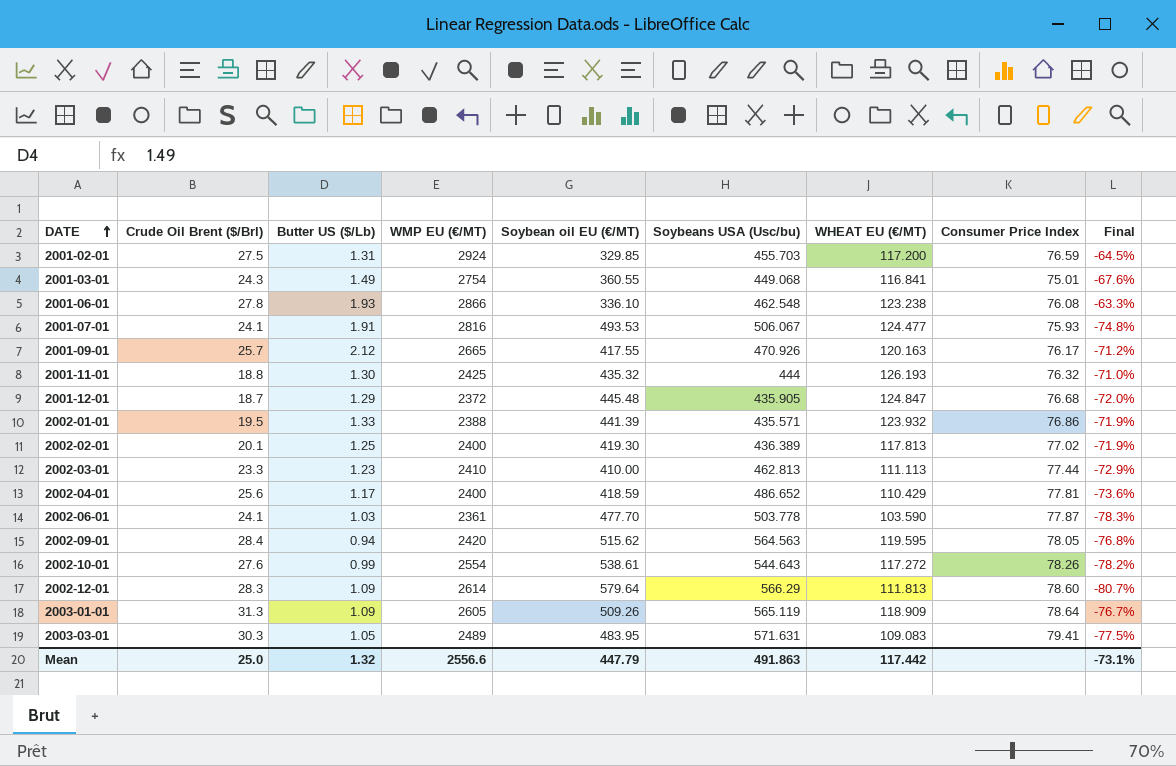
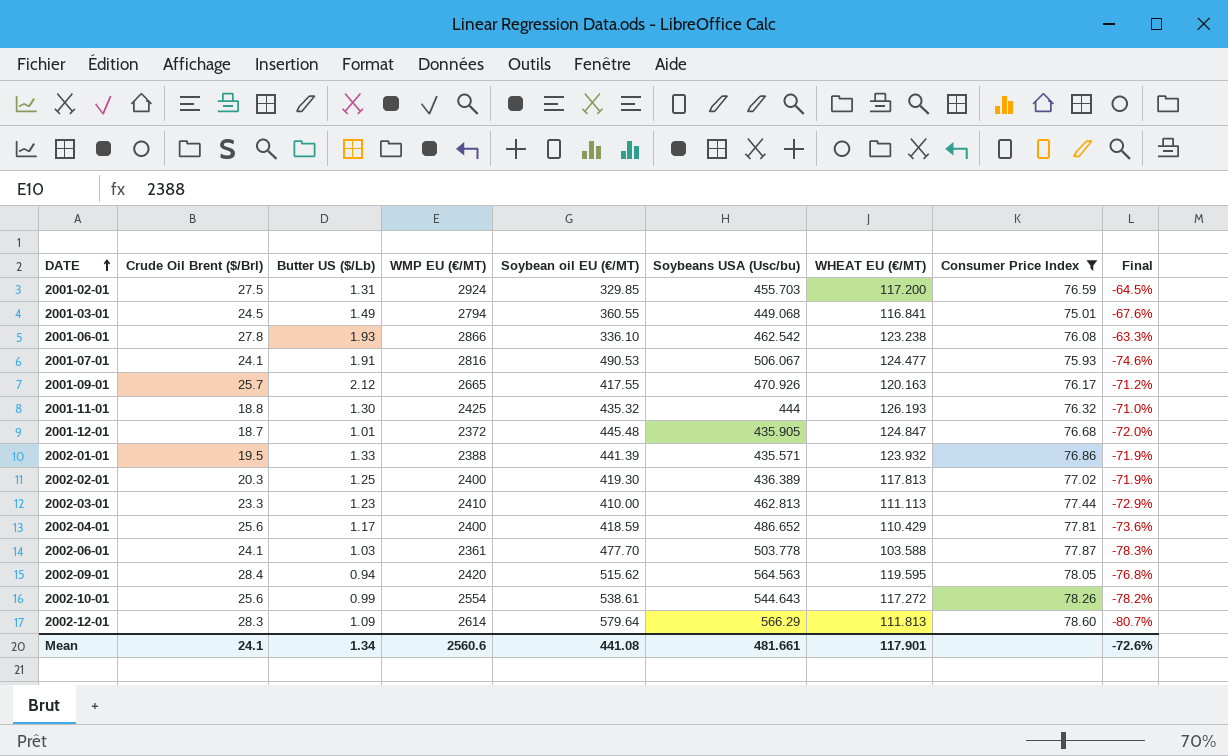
filter: none -> Consumer Price Index <= 78.60
2001-03-01 | Crude Oil Brent ($/Brl): 24.3 -> 24.5
2001-03-01 | WMP EU (€/MT): 2754 -> 2794
2001-06-01 | Soybeans USA (Usc/bu): 462.548 -> 462.542
2001-07-01 | Soybean oil EU (€/MT): 493.53 -> 490.53
2001-07-01 | Final: -74.8% -> -74.6%
2001-12-01 | Butter US ($/Lb): 1.29 -> 1.01
2002-02-01 | Crude Oil Brent ($/Brl): 20.1 -> 20.3
2002-06-01 | WHEAT EU (€/MT): 103.590 -> 103.588
2002-10-01 | Crude Oil Brent ($/Brl): 27.6 -> 25.6
Mean | Crude Oil Brent ($/Brl): 25.0 -> 24.1
Mean | Butter US ($/Lb): 1.32 -> 1.34
Mean | WMP EU (€/MT): 2556.6 -> 2560.6
Mean | Soybean oil EU (€/MT): 447.79 -> 441.08
Mean | Soybeans USA (Usc/bu): 491.863 -> 481.661
Mean | WHEAT EU (€/MT): 117.442 -> 117.901
Mean | Final: -73.1% -> -72.6%

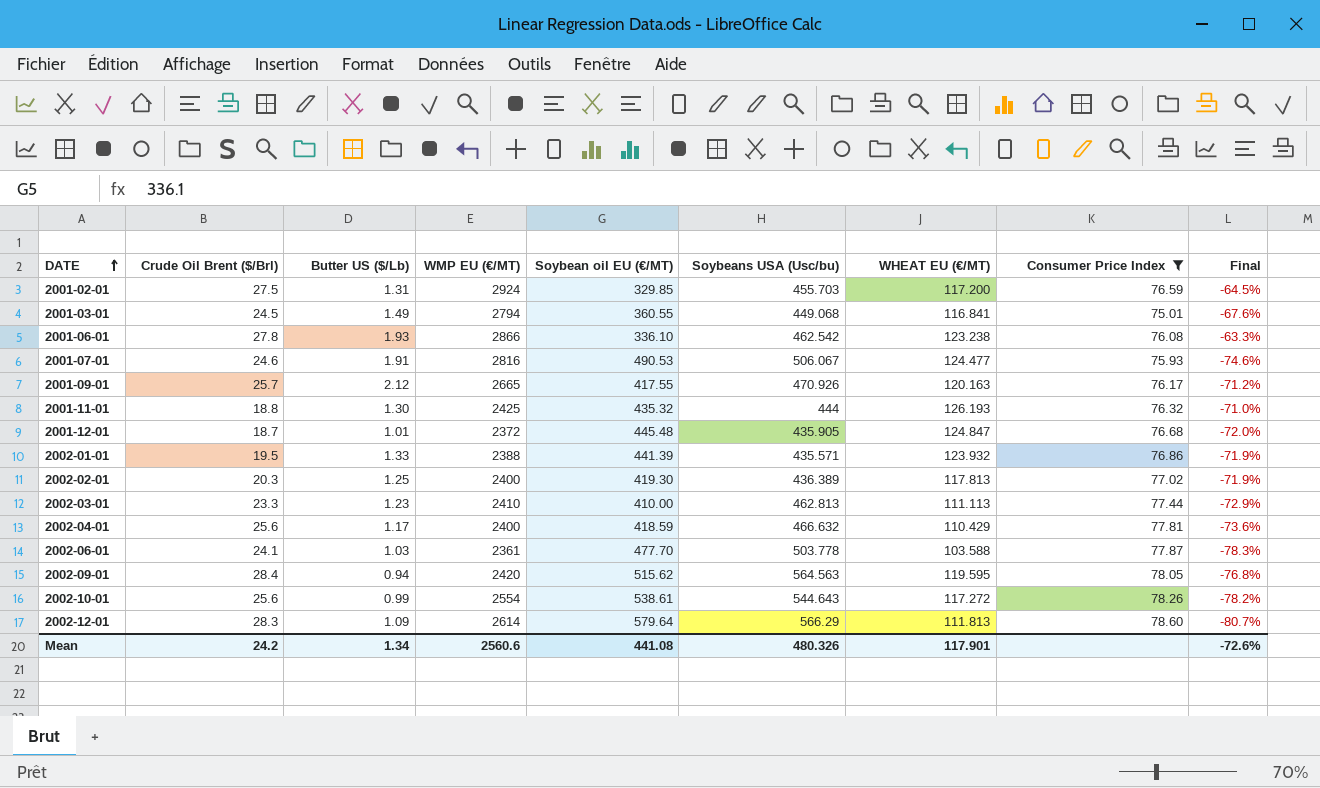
2001-07-01 | Crude Oil Brent ($/Brl): 24.1 -> 24.6
2002-04-01 | Soybeans USA (Usc/bu): 486.652 -> 466.632
Mean | Crude Oil Brent ($/Brl): 24.1 -> 24.2
Mean | Soybeans USA (Usc/bu): 481.661 -> 480.326

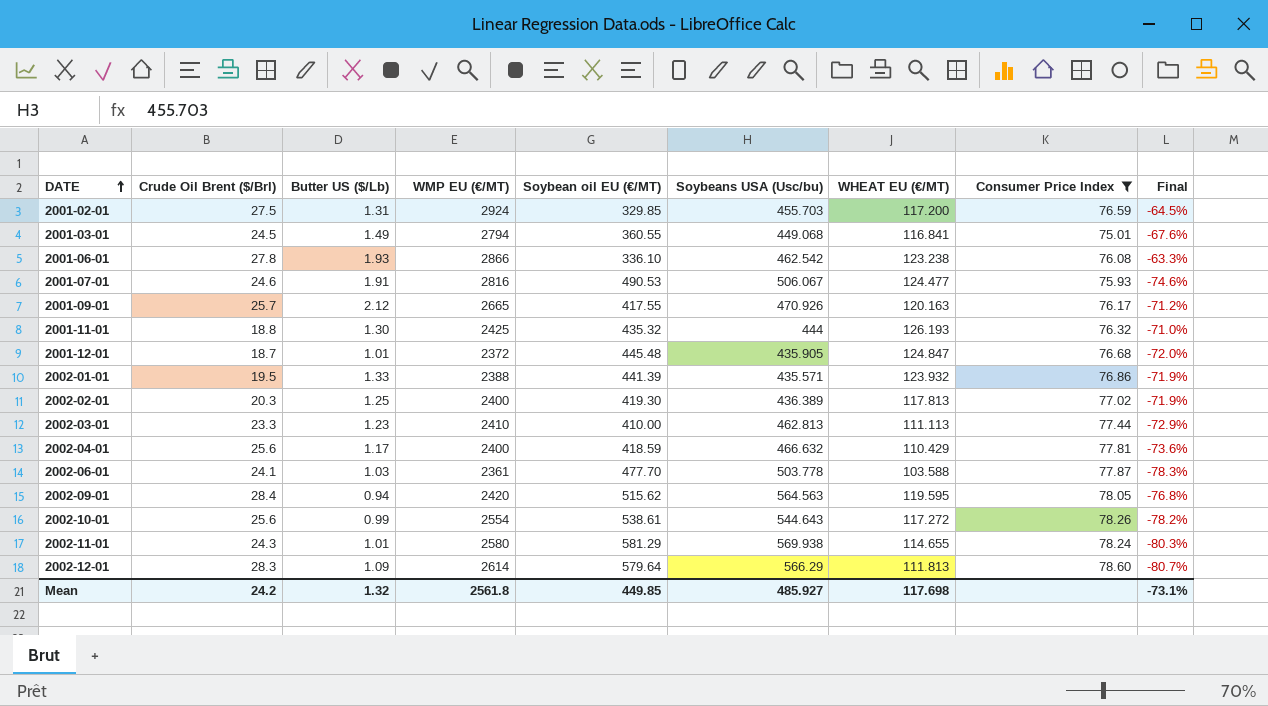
row 2002-11-01: none -> 24.3 | 1.01 | 2580 | 581.29 | 569.938 | 114.655 | 78.24 | -80.3%
Mean | Butter US ($/Lb): 1.34 -> 1.32
Mean | WMP EU (€/MT): 2560.6 -> 2561.8
Mean | Soybean oil EU (€/MT): 441.08 -> 449.85
Mean | Soybeans USA (Usc/bu): 480.326 -> 485.927
Mean | WHEAT EU (€/MT): 117.901 -> 117.698
Mean | Final: -72.6% -> -73.1%

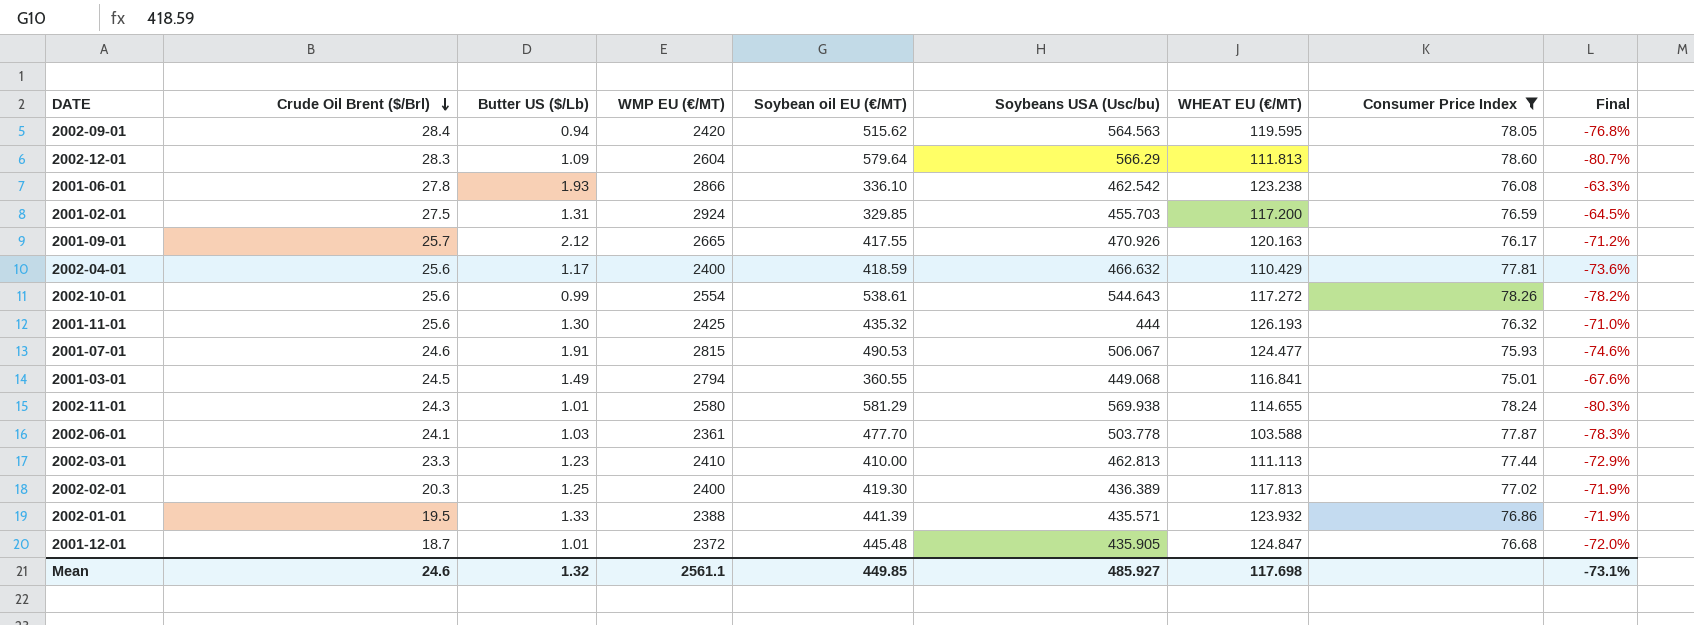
row order: DATE ascending -> Crude Oil Brent ($/Brl) descending
2002-12-01 | WMP EU (€/MT): 2614 -> 2604
2001-11-01 | Crude Oil Brent ($/Brl): 18.8 -> 25.6
2001-07-01 | WMP EU (€/MT): 2816 -> 2815
Mean | Crude Oil Brent ($/Brl): 24.2 -> 24.6
Mean | WMP EU (€/MT): 2561.8 -> 2561.1

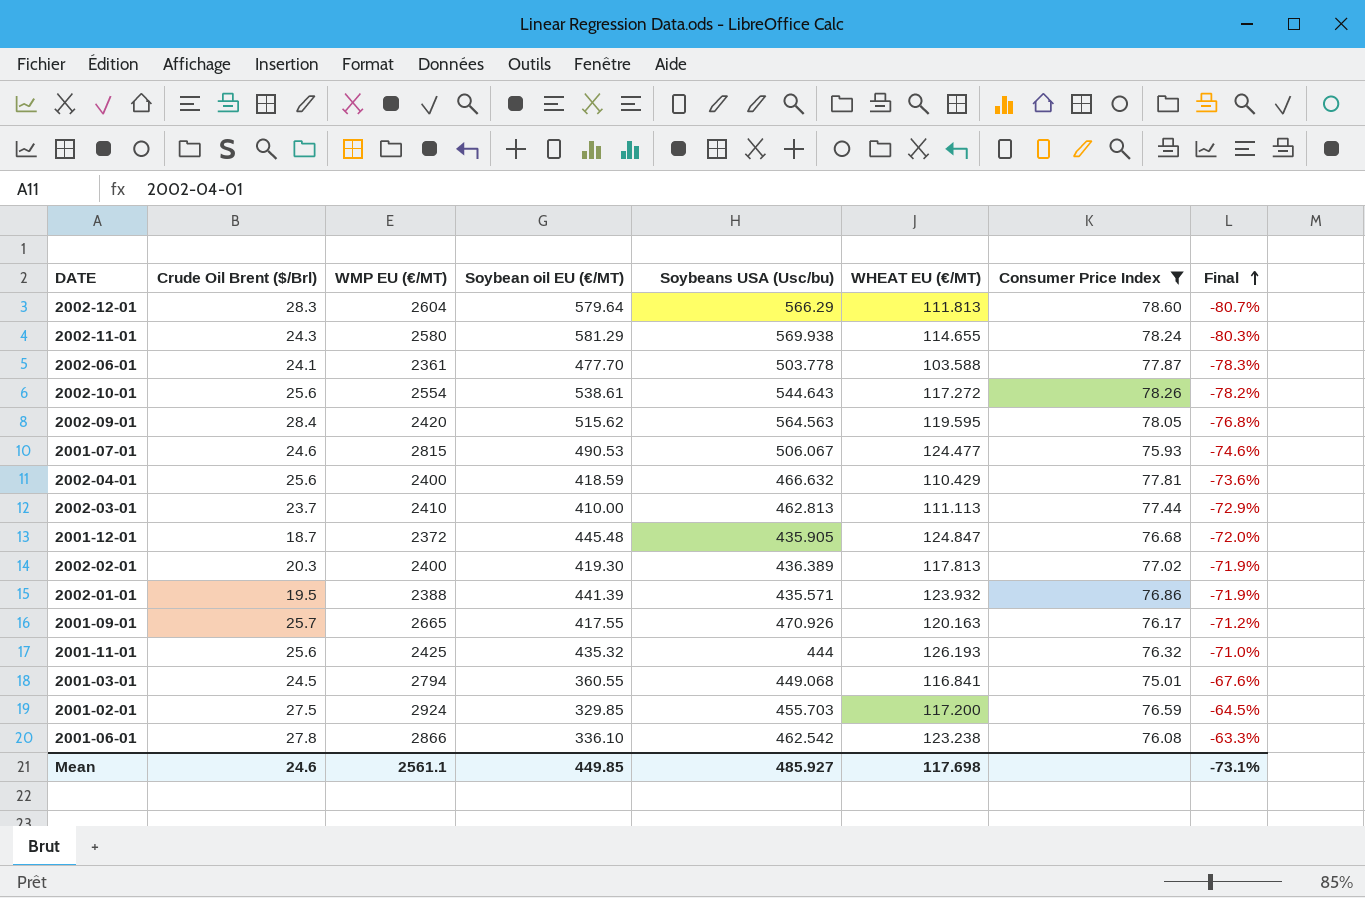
row order: Crude Oil Brent ($/Brl) descending -> Final ascending
column Butter US ($/Lb) | position: 3 -> none
2002-03-01 | Crude Oil Brent ($/Brl): 23.3 -> 23.7

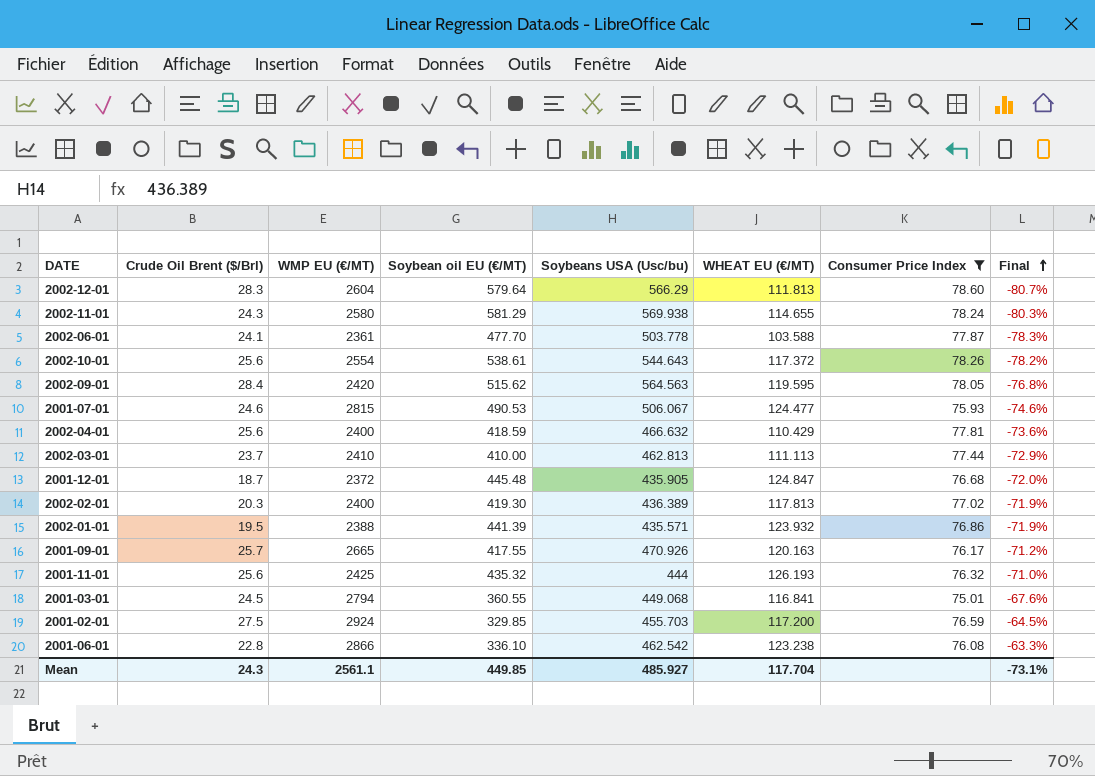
2002-10-01 | WHEAT EU (€/MT): 117.272 -> 117.372
2001-06-01 | Crude Oil Brent ($/Brl): 27.8 -> 22.8
Mean | Crude Oil Brent ($/Brl): 24.6 -> 24.3
Mean | WHEAT EU (€/MT): 117.698 -> 117.704

